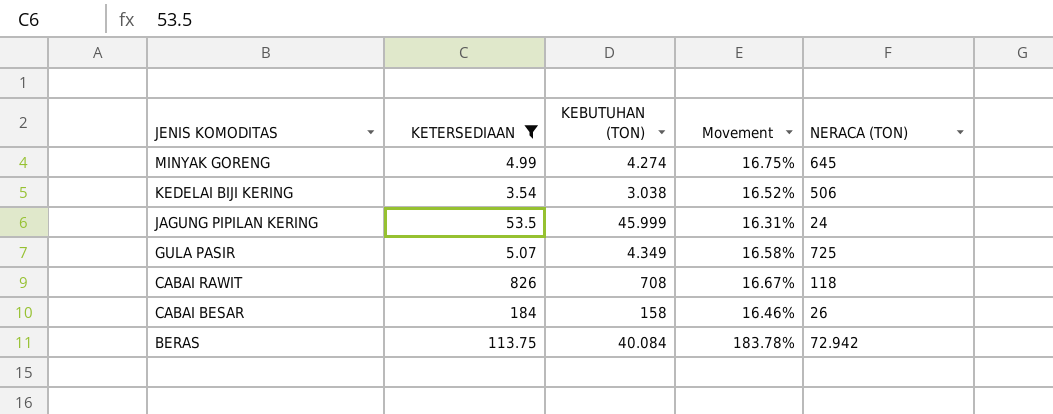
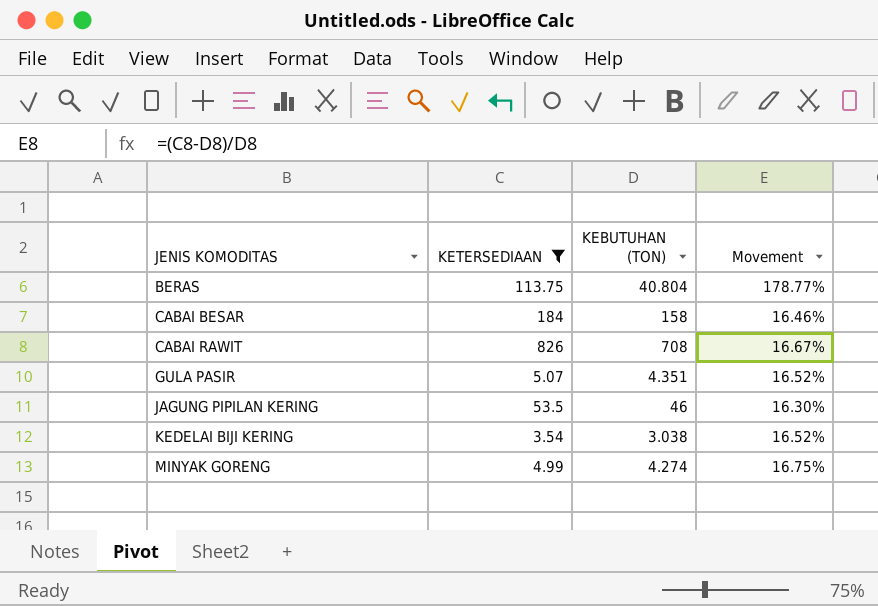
row order: JENIS KOMODITAS descending -> JENIS KOMODITAS ascending
column NERACA (TON) | position: 5 -> none
BERAS | KEBUTUHAN (TON): 40.084 -> 40.804
BERAS | Movement: 183.78% -> 178.77%
GULA PASIR | KEBUTUHAN (TON): 4.349 -> 4.351
GULA PASIR | Movement: 16.58% -> 16.52%
JAGUNG PIPILAN KERING | KEBUTUHAN (TON): 45.999 -> 46
JAGUNG PIPILAN KERING | Movement: 16.31% -> 16.30%

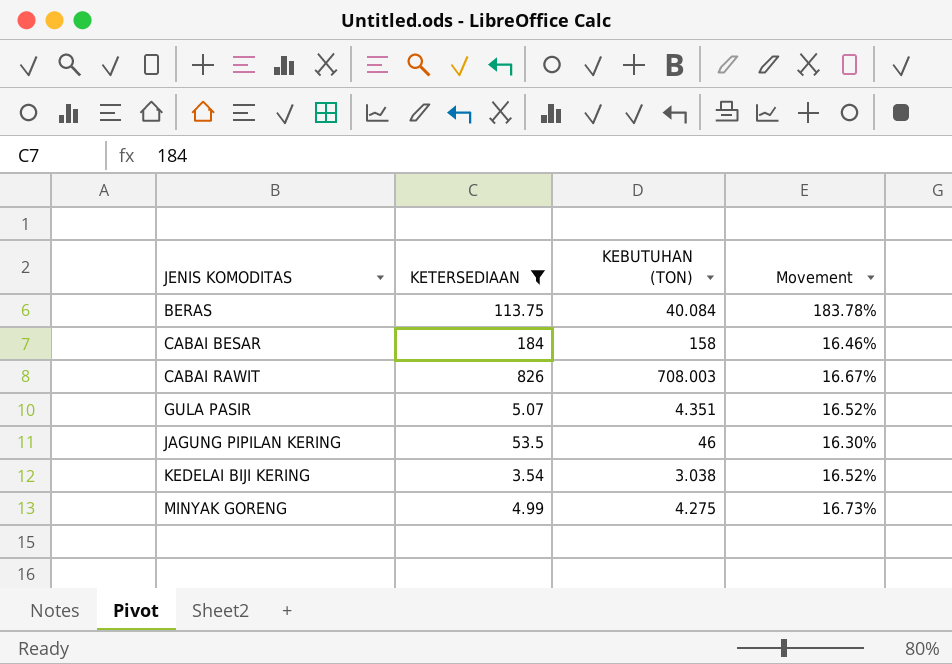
BERAS | KEBUTUHAN (TON): 40.804 -> 40.084
BERAS | Movement: 178.77% -> 183.78%
CABAI RAWIT | KEBUTUHAN (TON): 708 -> 708.003
MINYAK GORENG | KEBUTUHAN (TON): 4.274 -> 4.275
MINYAK GORENG | Movement: 16.75% -> 16.73%

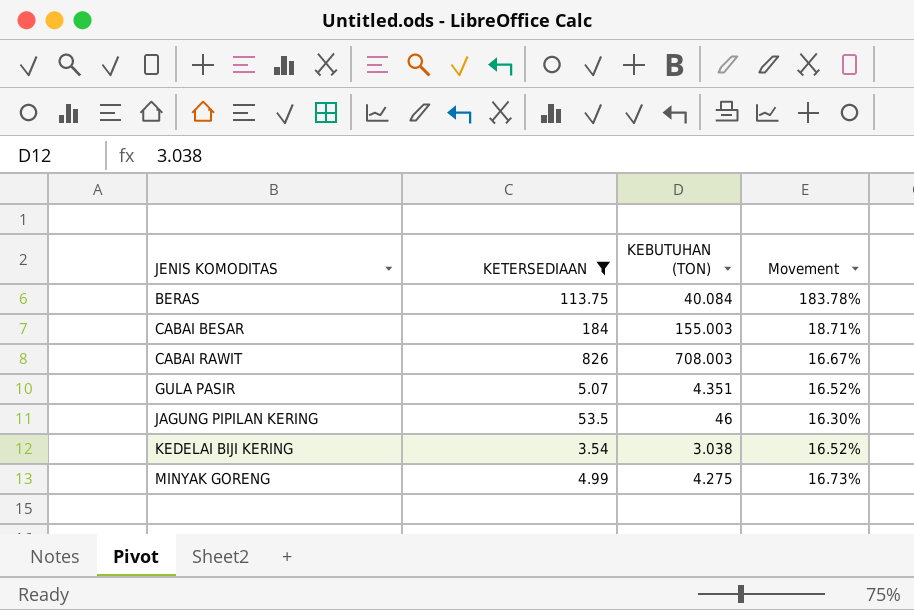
CABAI BESAR | KEBUTUHAN (TON): 158 -> 155.003
CABAI BESAR | Movement: 16.46% -> 18.71%

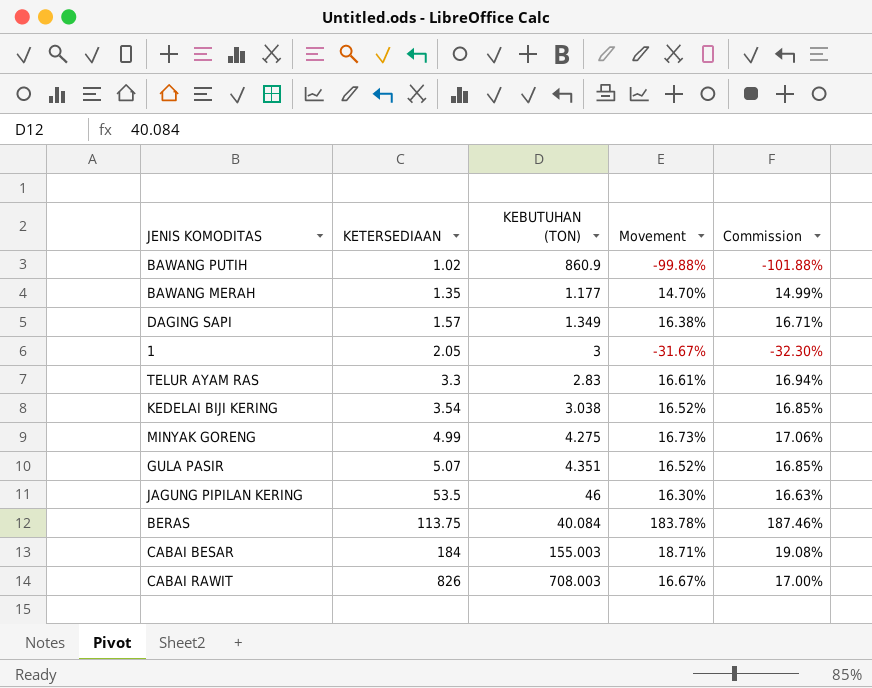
filter: KETERSEDIAAN >= 3.54 -> none
row order: JENIS KOMODITAS ascending -> KETERSEDIAAN ascending
column Commission | formula: none -> [Movement] * 1.02

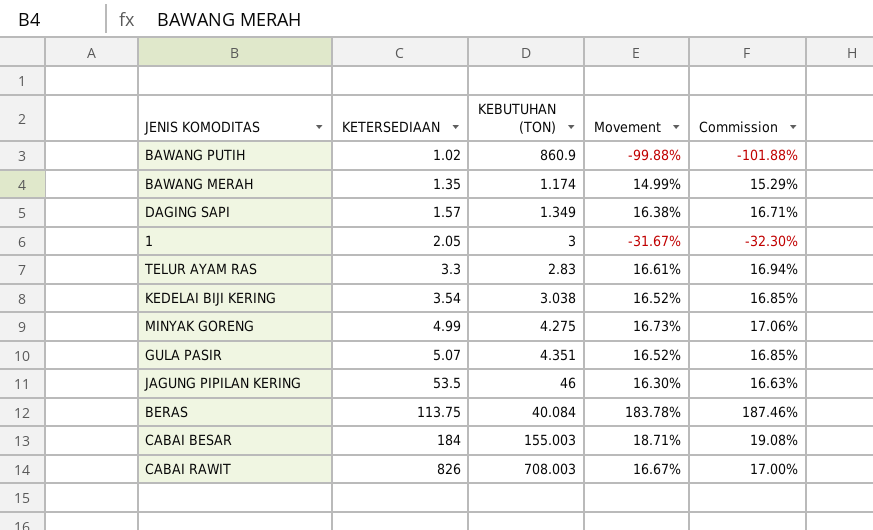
BAWANG MERAH | KEBUTUHAN (TON): 1.177 -> 1.174
BAWANG MERAH | Movement: 14.70% -> 14.99%
BAWANG MERAH | Commission: 14.99% -> 15.29%

